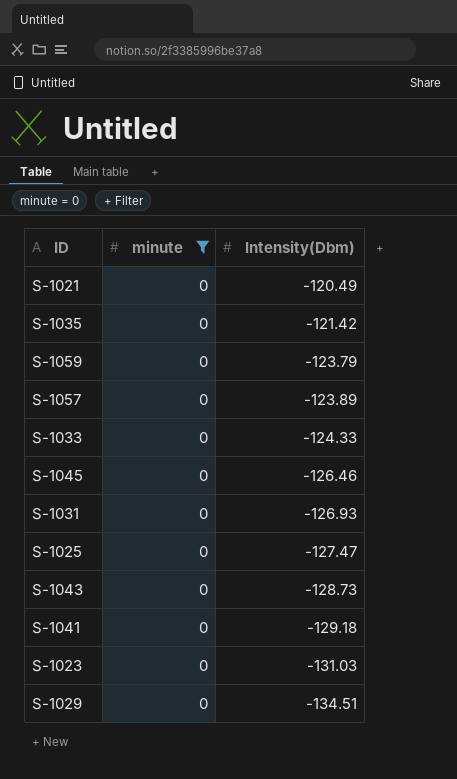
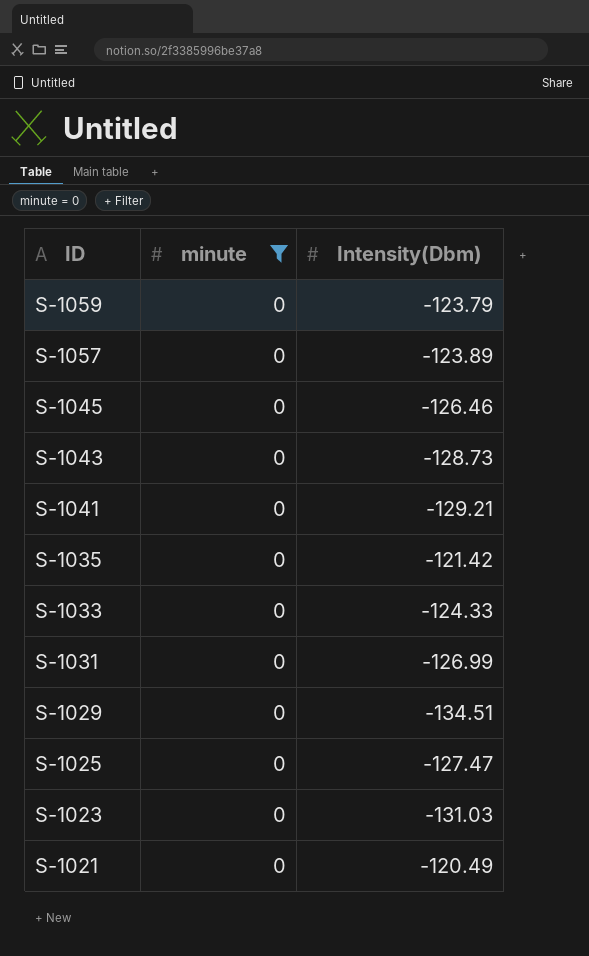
row order: Intensity(Dbm) descending -> ID descending
S-1041 | Intensity(Dbm): -129.18 -> -129.21
S-1031 | Intensity(Dbm): -126.93 -> -126.99

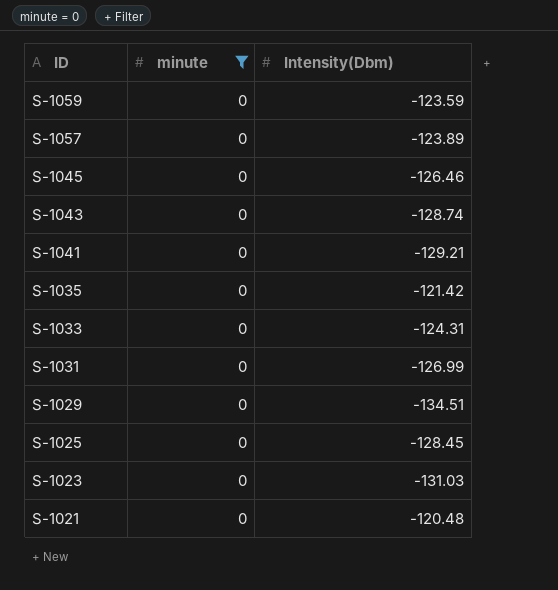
S-1059 | Intensity(Dbm): -123.79 -> -123.59
S-1043 | Intensity(Dbm): -128.73 -> -128.74
S-1033 | Intensity(Dbm): -124.33 -> -124.31
S-1025 | Intensity(Dbm): -127.47 -> -128.45
S-1021 | Intensity(Dbm): -120.49 -> -120.48

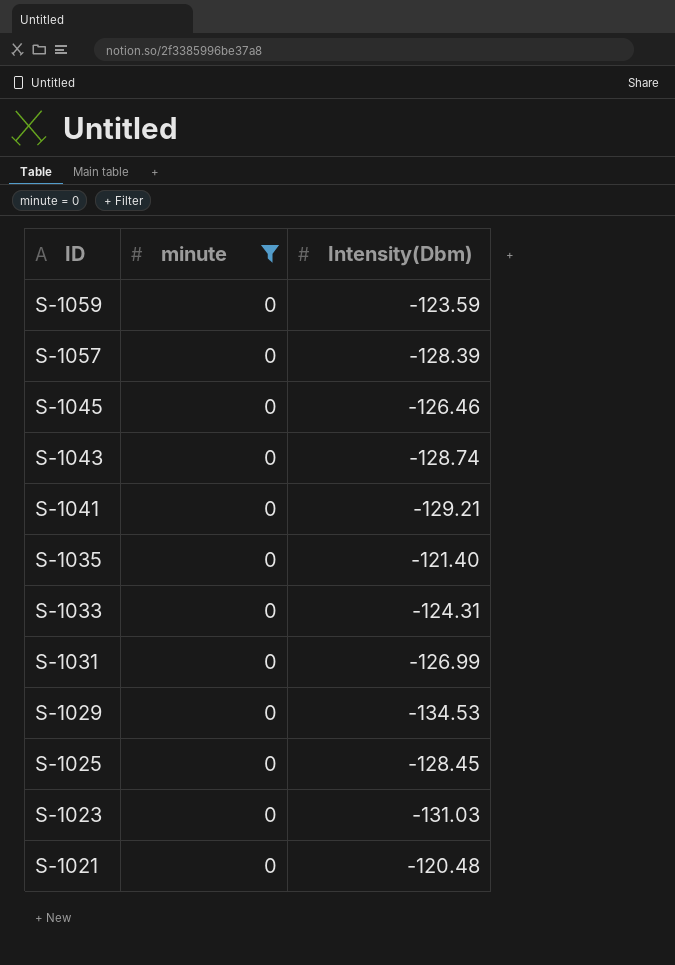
S-1057 | Intensity(Dbm): -123.89 -> -128.39
S-1035 | Intensity(Dbm): -121.42 -> -121.40
S-1029 | Intensity(Dbm): -134.51 -> -134.53

